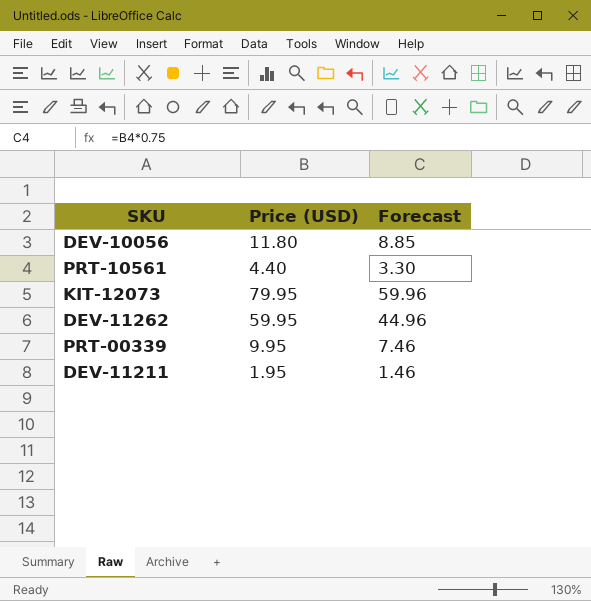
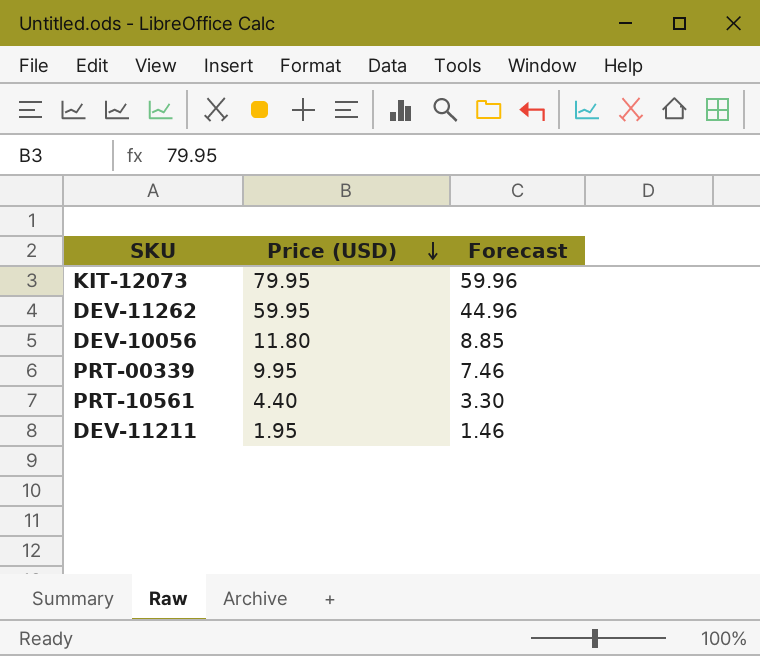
row order: none -> Price (USD) descending

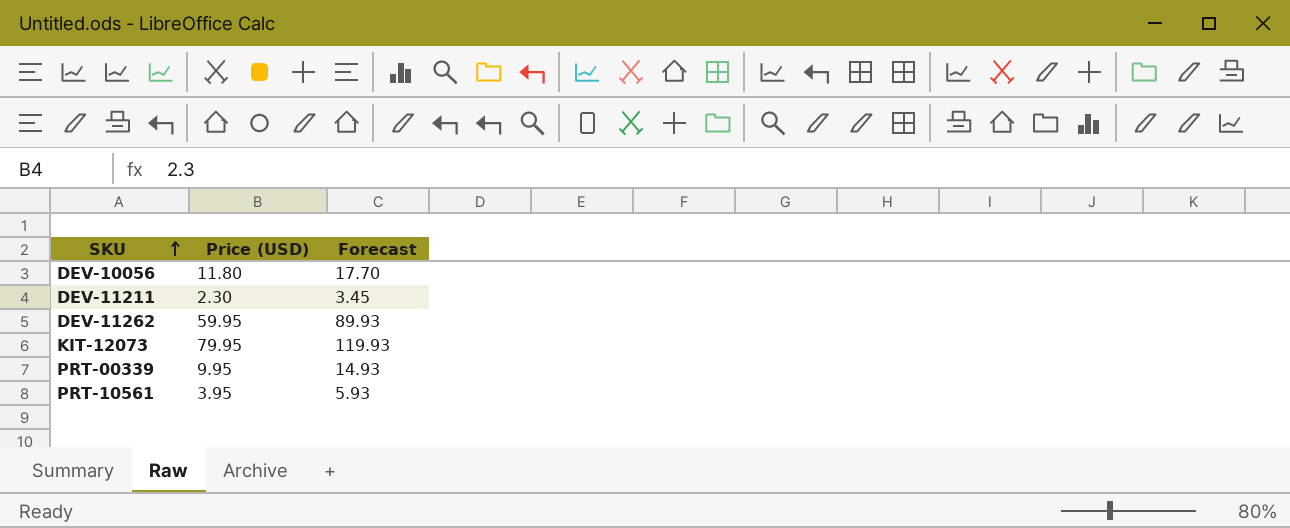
row order: Price (USD) descending -> SKU ascending
column Forecast | formula: [Price (USD)] * 0.75 -> [Price (USD)] * 1.5
DEV-11211 | Price (USD): 1.95 -> 2.30
PRT-10561 | Price (USD): 4.40 -> 3.95

